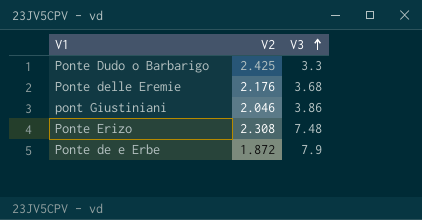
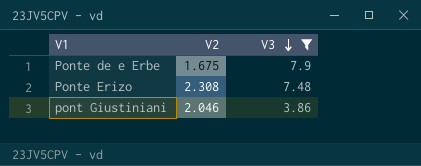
filter: none -> V3 >= 3.86
row order: V3 ascending -> V3 descending
Ponte de e Erbe | V2: 1.872 -> 1.675

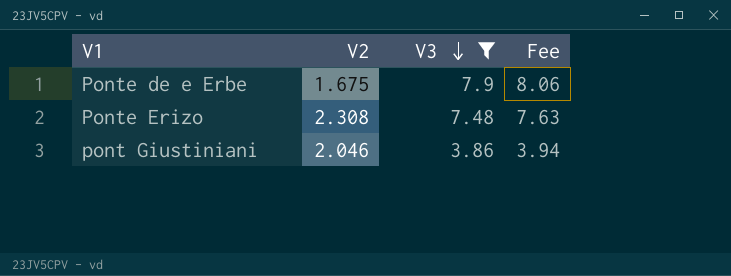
column Fee | formula: none -> [V3] * 1.02

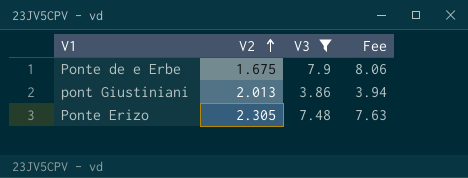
row order: V3 descending -> V2 ascending
pont Giustiniani | V2: 2.046 -> 2.013
Ponte Erizo | V2: 2.308 -> 2.305

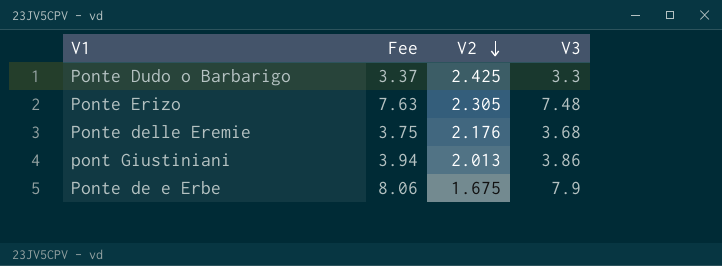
filter: V3 >= 3.86 -> none
row order: V2 ascending -> V2 descending
column Fee | position: 4 -> 2

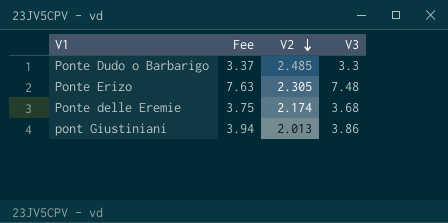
row Ponte de e Erbe: 8.06 | 1.675 | 7.9 -> none
Ponte Dudo o Barbarigo | V2: 2.425 -> 2.485
Ponte delle Eremie | V2: 2.176 -> 2.174

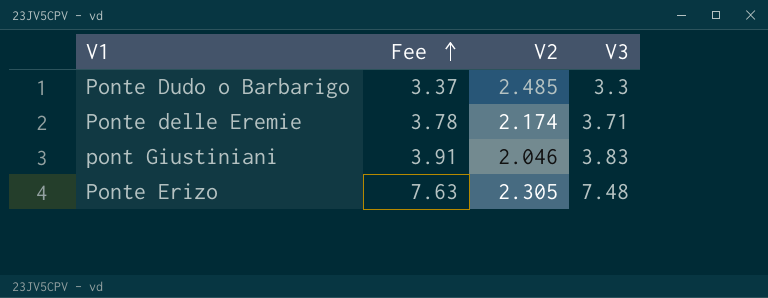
row order: V2 descending -> Fee ascending
Ponte delle Eremie | Fee: 3.75 -> 3.78
Ponte delle Eremie | V3: 3.68 -> 3.71
pont Giustiniani | Fee: 3.94 -> 3.91
pont Giustiniani | V2: 2.013 -> 2.046
pont Giustiniani | V3: 3.86 -> 3.83

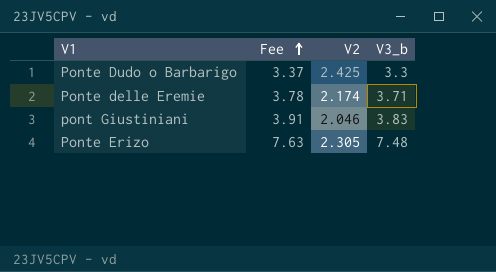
column name: V3 -> V3_b
Ponte Dudo o Barbarigo | V2: 2.485 -> 2.425

